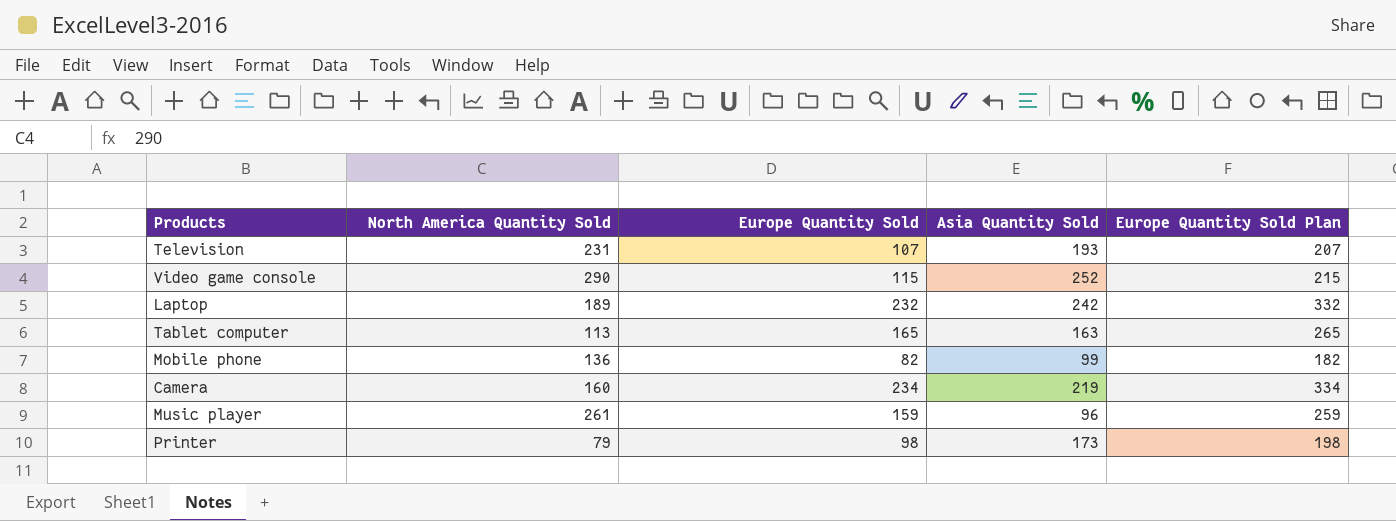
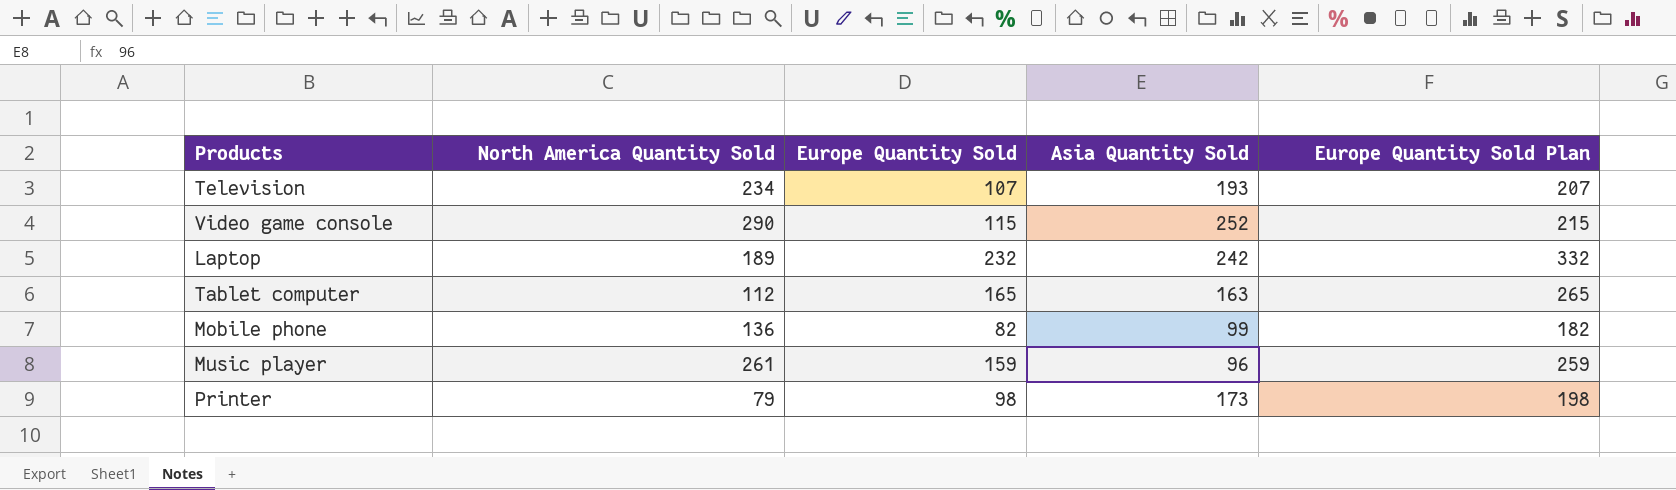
row Camera: 160 | 234 | 219 | 334 -> none
Television | North America Quantity Sold: 231 -> 234
Tablet computer | North America Quantity Sold: 113 -> 112

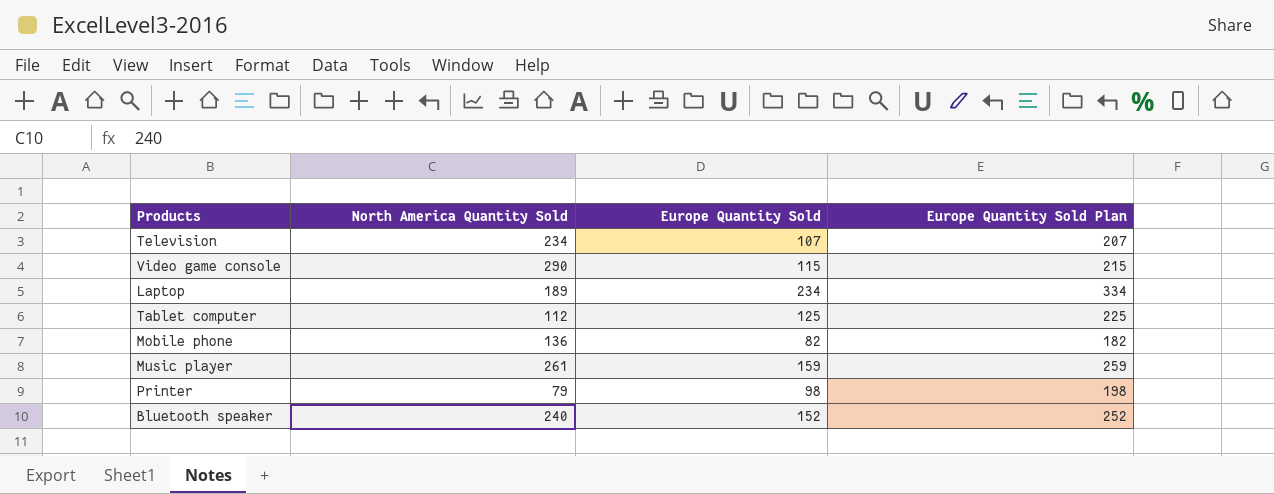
column Asia Quantity Sold | position: 4 -> none
Laptop | Europe Quantity Sold: 232 -> 234
Laptop | Europe Quantity Sold Plan: 332 -> 334
Tablet computer | Europe Quantity Sold: 165 -> 125
Tablet computer | Europe Quantity Sold Plan: 265 -> 225
row Bluetooth speaker: none -> 240 | 152 | 252

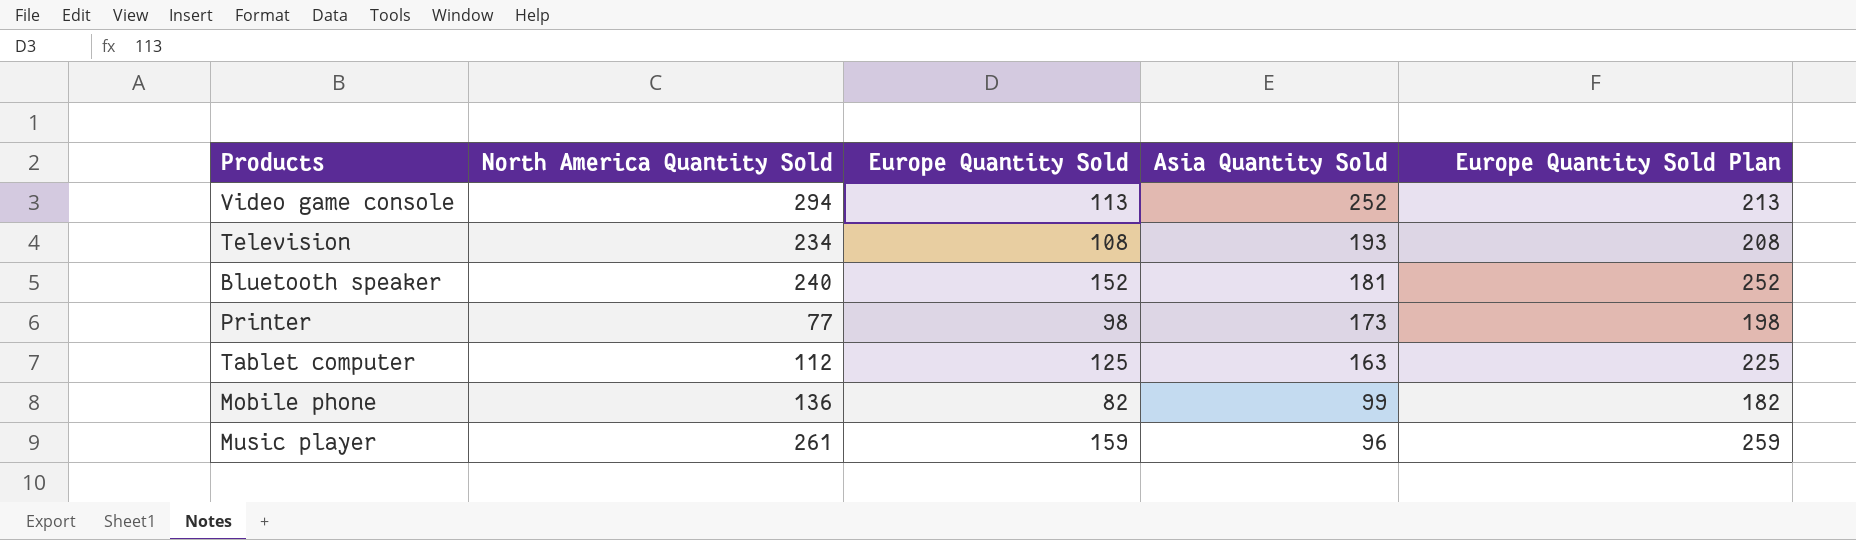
row order: none -> Asia Quantity Sold descending
column Asia Quantity Sold | position: none -> 4
row Laptop: 189 | 234 | 334 -> none
Video game console | North America Quantity Sold: 290 -> 294
Video game console | Europe Quantity Sold: 115 -> 113
Video game console | Europe Quantity Sold Plan: 215 -> 213
Television | Europe Quantity Sold: 107 -> 108
Television | Europe Quantity Sold Plan: 207 -> 208
Printer | North America Quantity Sold: 79 -> 77

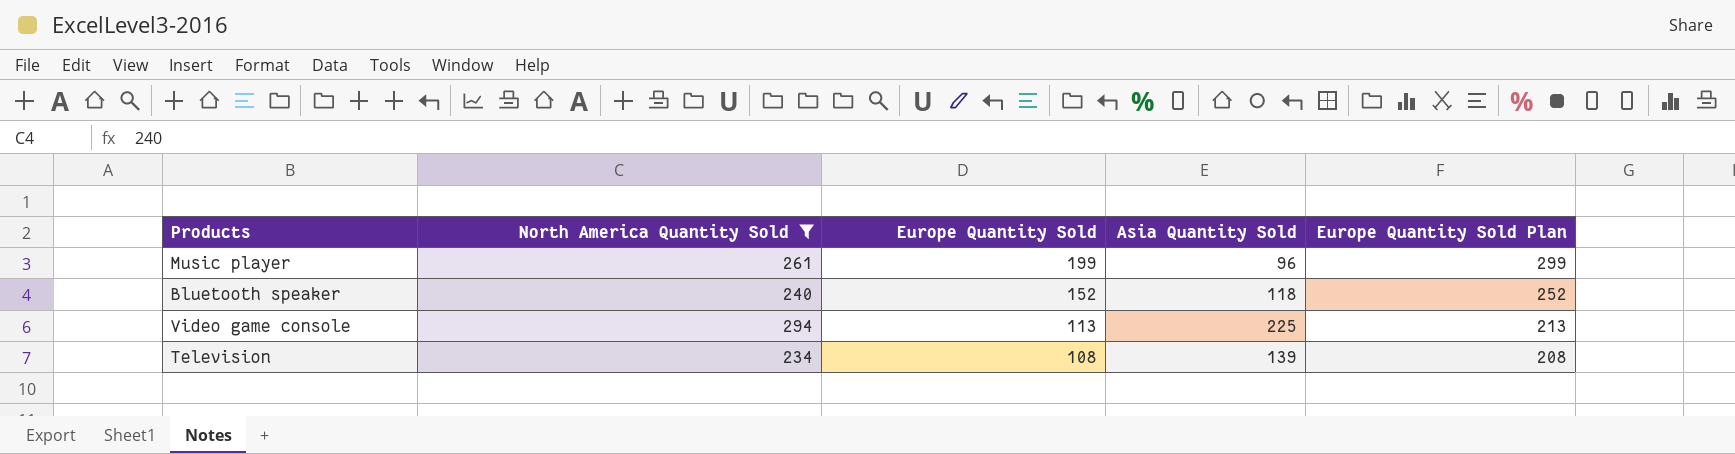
filter: none -> North America Quantity Sold >= 234
row order: Asia Quantity Sold descending -> Europe Quantity Sold descending
Music player | Europe Quantity Sold: 159 -> 199
Music player | Europe Quantity Sold Plan: 259 -> 299
Bluetooth speaker | Asia Quantity Sold: 181 -> 118
Video game console | Asia Quantity Sold: 252 -> 225
Television | Asia Quantity Sold: 193 -> 139

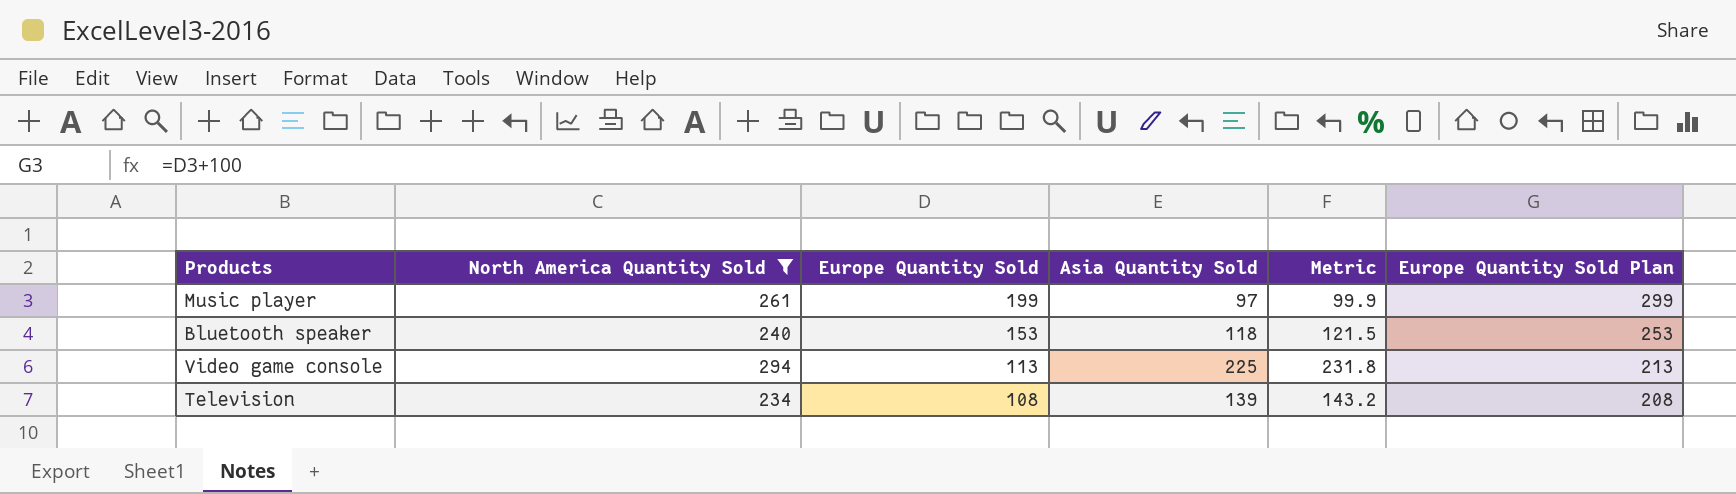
column Metric | formula: none -> [Asia Quantity Sold] * 1.03
Music player | Asia Quantity Sold: 96 -> 97
Bluetooth speaker | Europe Quantity Sold: 152 -> 153
Bluetooth speaker | Europe Quantity Sold Plan: 252 -> 253

